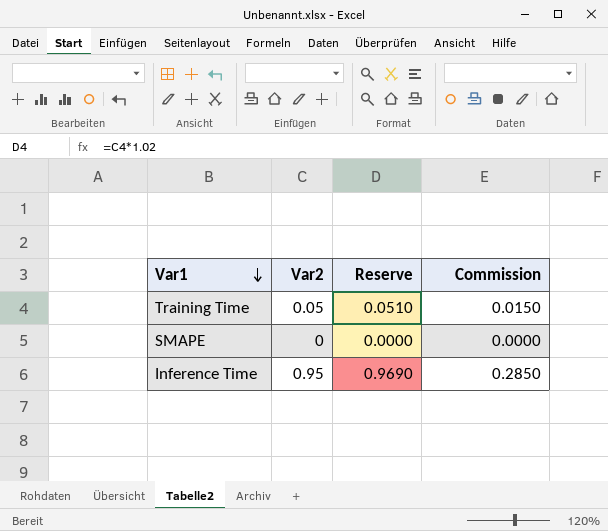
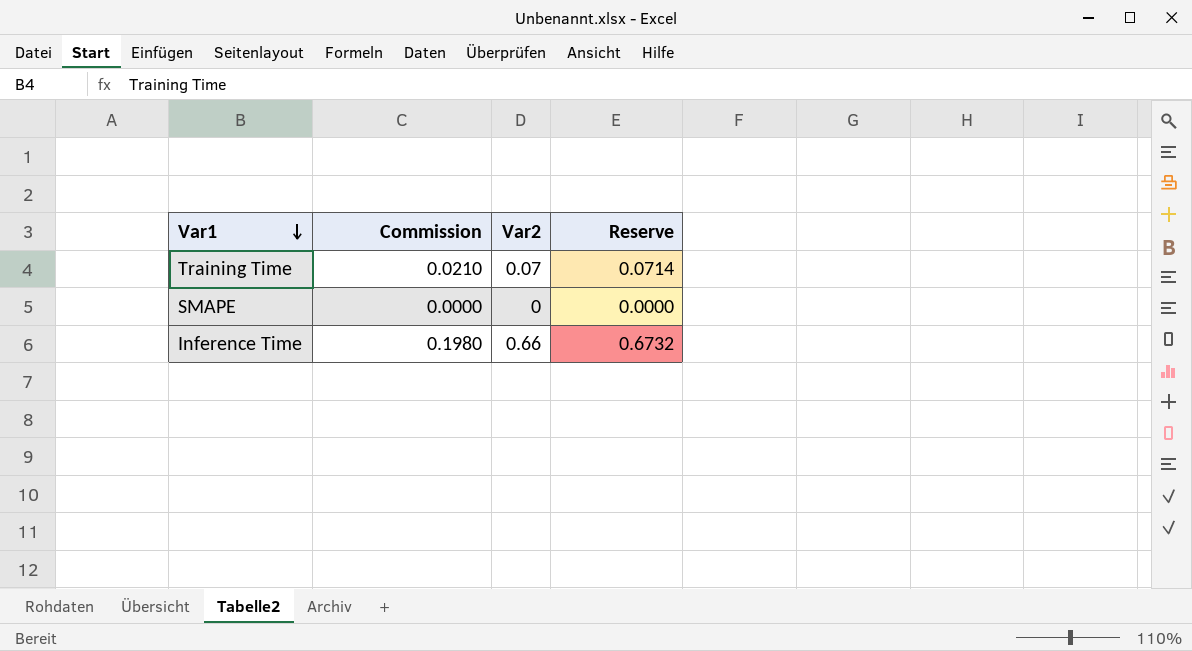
column Commission | position: 4 -> 2
Training Time | Commission: 0.0150 -> 0.0210
Training Time | Var2: 0.05 -> 0.07
Training Time | Reserve: 0.0510 -> 0.0714
Inference Time | Commission: 0.2850 -> 0.1980
Inference Time | Var2: 0.95 -> 0.66
Inference Time | Reserve: 0.9690 -> 0.6732

